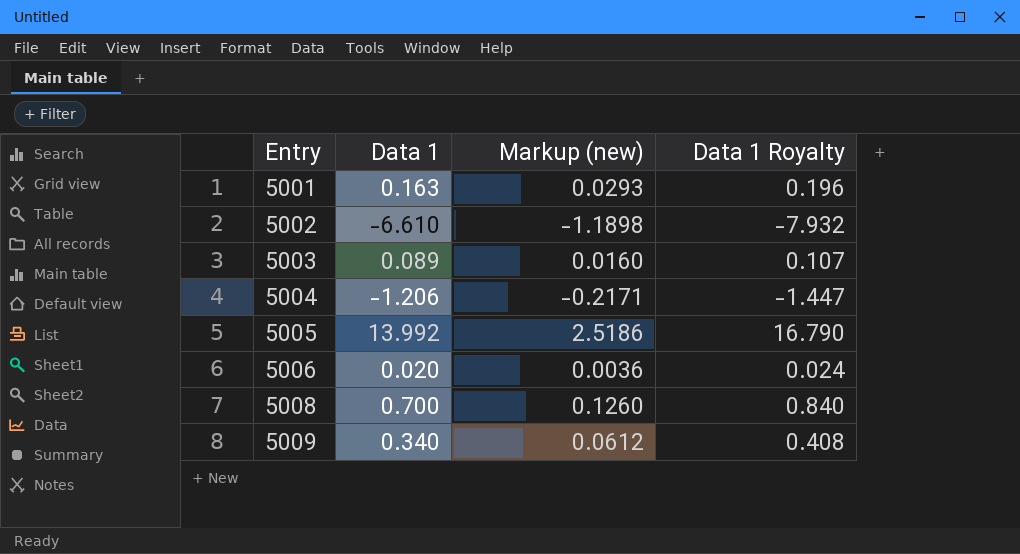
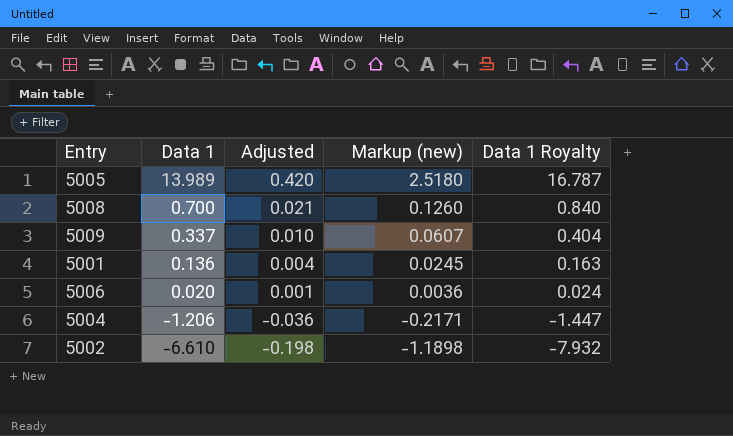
row order: Entry ascending -> Data 1 descending
column Adjusted | formula: none -> [Data 1] * 0.03
row 5003: 0.089 | 0.0160 | 0.107 -> none
5005 | Data 1: 13.992 -> 13.989
5005 | Markup (new): 2.5186 -> 2.5180
5005 | Data 1 Royalty: 16.790 -> 16.787
5009 | Data 1: 0.340 -> 0.337
5009 | Markup (new): 0.0612 -> 0.0607
5009 | Data 1 Royalty: 0.408 -> 0.404
5001 | Data 1: 0.163 -> 0.136
5001 | Markup (new): 0.0293 -> 0.0245
5001 | Data 1 Royalty: 0.196 -> 0.163

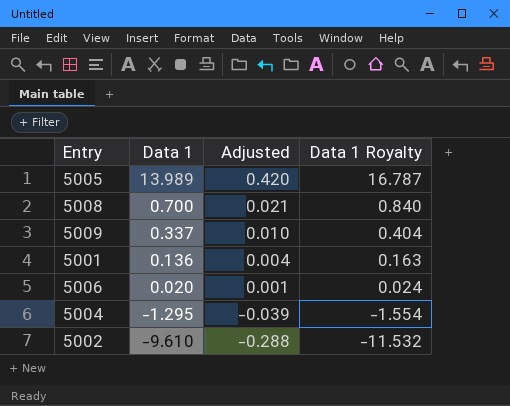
column Markup (new) | formula: [Data 1] * 0.18 -> none
5004 | Data 1: -1.206 -> -1.295
5004 | Adjusted: -0.036 -> -0.039
5004 | Data 1 Royalty: -1.447 -> -1.554
5002 | Data 1: -6.610 -> -9.610
5002 | Adjusted: -0.198 -> -0.288
5002 | Data 1 Royalty: -7.932 -> -11.532

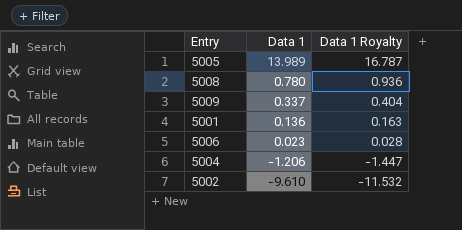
column Adjusted | formula: [Data 1] * 0.03 -> none
5008 | Data 1: 0.700 -> 0.780
5008 | Data 1 Royalty: 0.840 -> 0.936
5006 | Data 1: 0.020 -> 0.023
5006 | Data 1 Royalty: 0.024 -> 0.028
5004 | Data 1: -1.295 -> -1.206
5004 | Data 1 Royalty: -1.554 -> -1.447

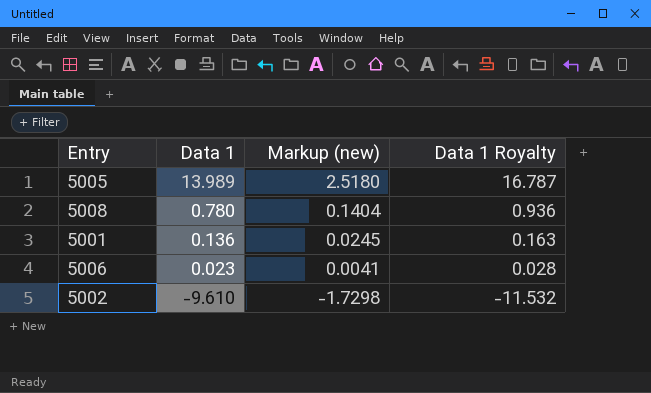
column Markup (new) | formula: none -> [Data 1] * 0.18
row 5009: 0.337 | 0.404 -> none
row 5004: -1.206 | -1.447 -> none

